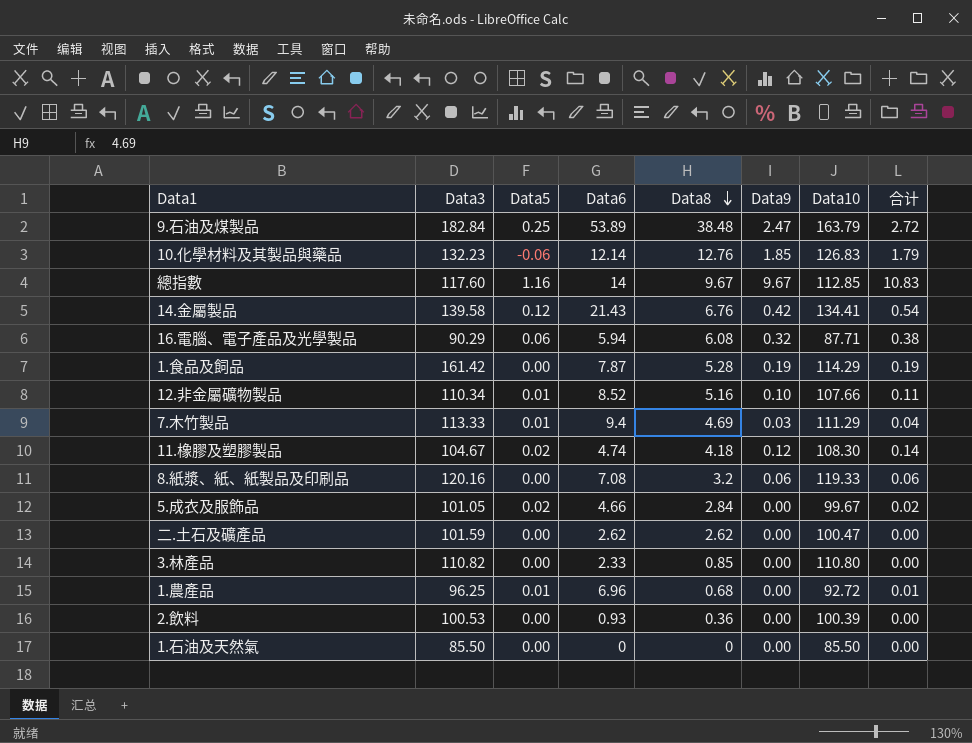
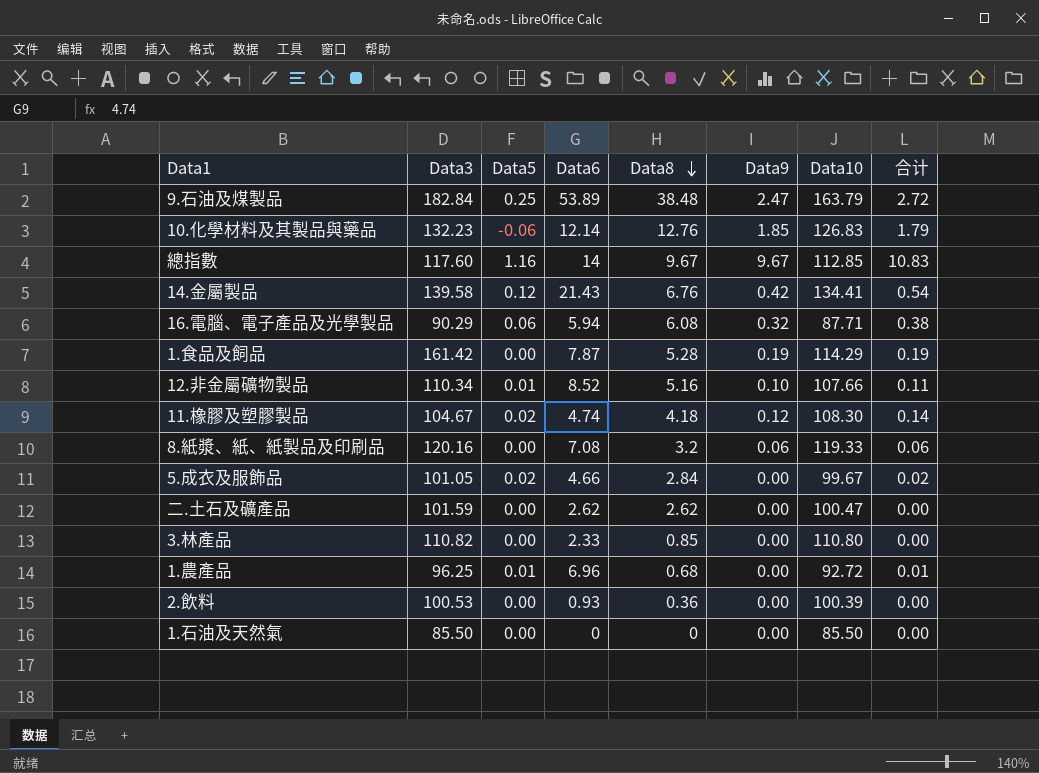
row 7.木竹製品: 113.33 | 0.01 | 9.4 | 4.69 | 0.03 | 111.29 | 0.04 -> none

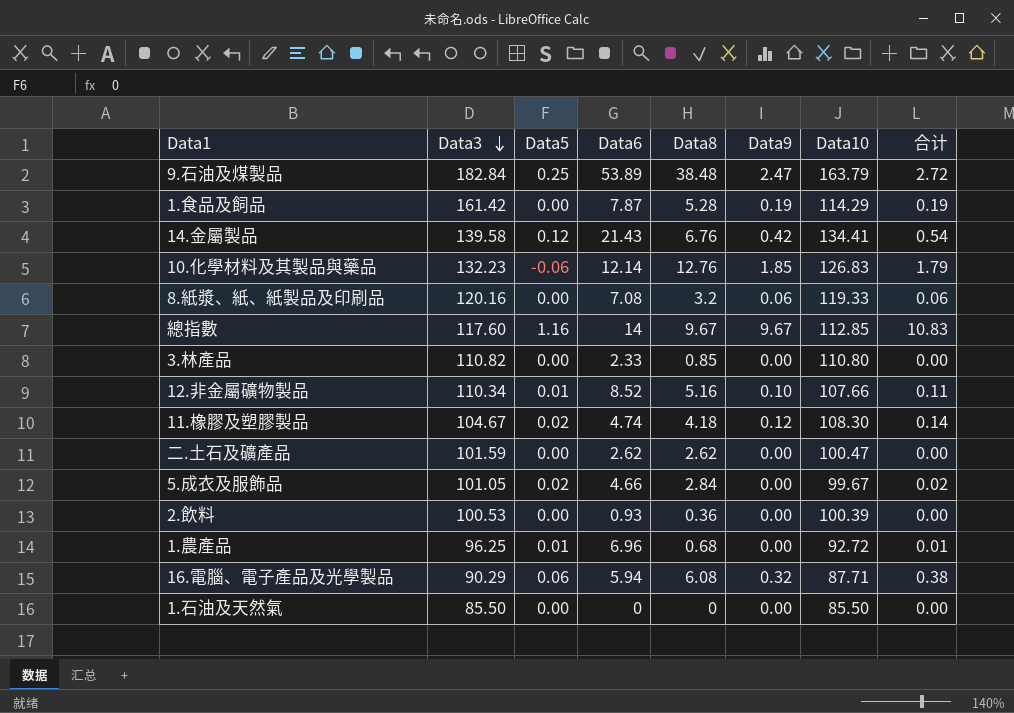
row order: Data8 descending -> Data3 descending

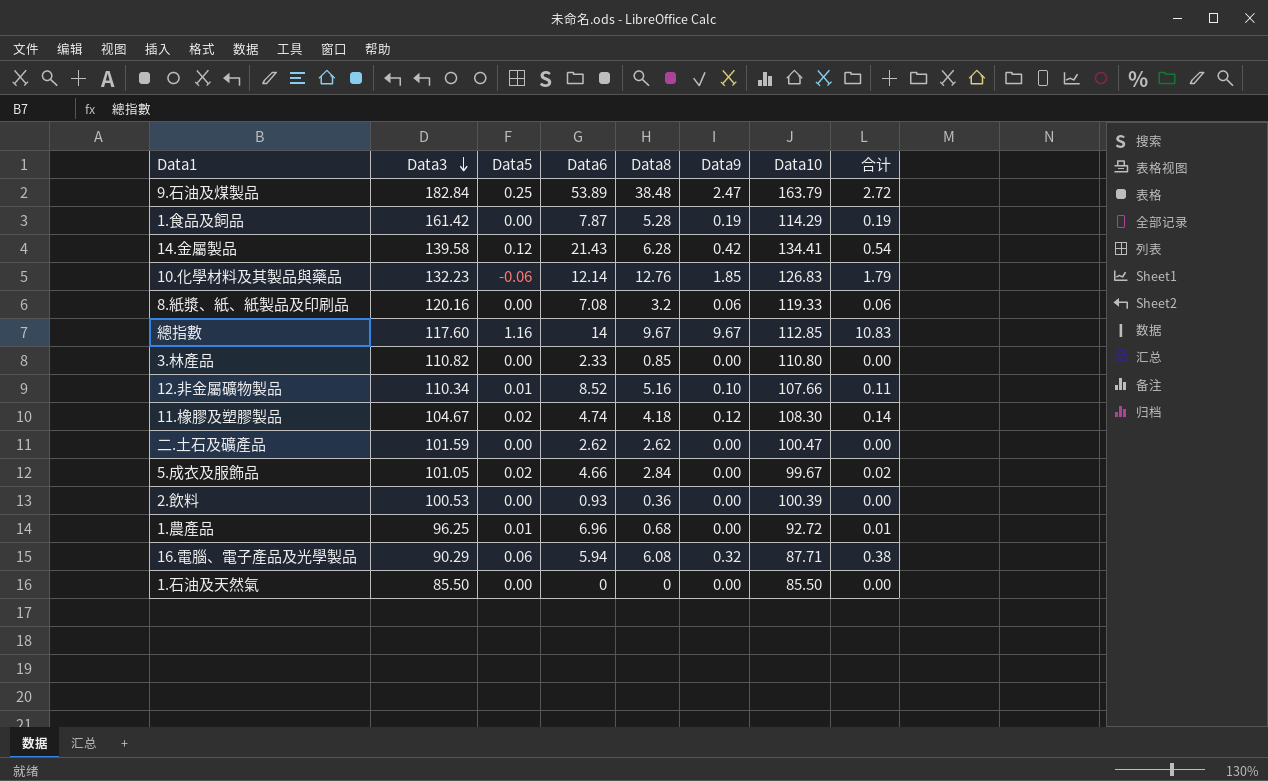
14.金屬製品 | Data8: 6.76 -> 6.28

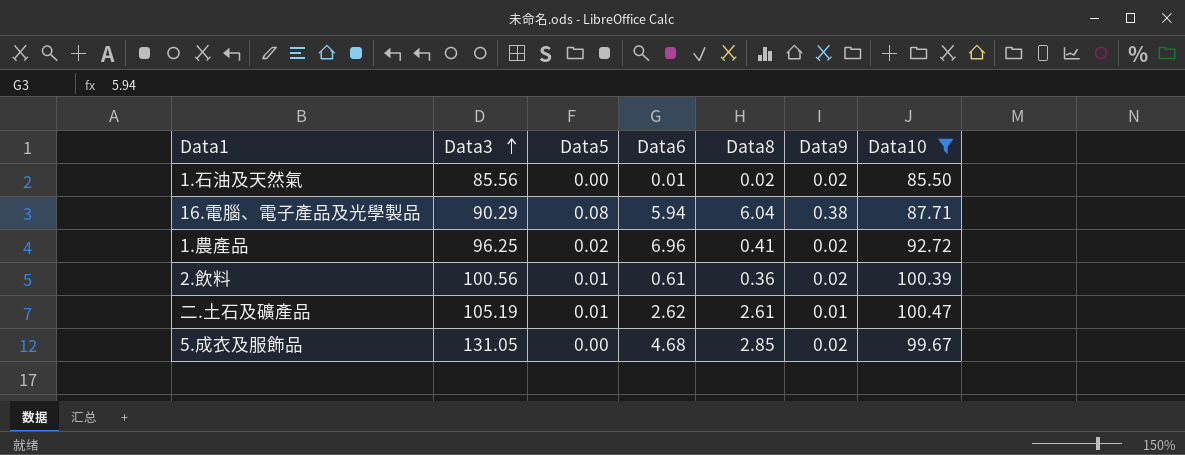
filter: none -> Data10 <= 100.47
row order: Data3 descending -> Data3 ascending
column 合计 | formula: [Data5] + [Data9] -> none
1.石油及天然氣 | Data3: 85.50 -> 85.56
1.石油及天然氣 | Data6: 0 -> 0.01
1.石油及天然氣 | Data8: 0 -> 0.02
1.石油及天然氣 | Data9: 0.00 -> 0.02
16.電腦、電子產品及光學製品 | Data5: 0.06 -> 0.08
16.電腦、電子產品及光學製品 | Data8: 6.08 -> 6.04
16.電腦、電子產品及光學製品 | Data9: 0.32 -> 0.38
1.農產品 | Data5: 0.01 -> 0.02
1.農產品 | Data8: 0.68 -> 0.41
1.農產品 | Data9: 0.00 -> 0.02
2.飲料 | Data3: 100.53 -> 100.56
2.飲料 | Data5: 0.00 -> 0.01
2.飲料 | Data6: 0.93 -> 0.61
2.飲料 | Data9: 0.00 -> 0.02
二.土石及礦產品 | Data3: 101.59 -> 105.19
二.土石及礦產品 | Data5: 0.00 -> 0.01
二.土石及礦產品 | Data8: 2.62 -> 2.61
二.土石及礦產品 | Data9: 0.00 -> 0.01
5.成衣及服飾品 | Data3: 101.05 -> 131.05
5.成衣及服飾品 | Data5: 0.02 -> 0.00
5.成衣及服飾品 | Data6: 4.66 -> 4.68
5.成衣及服飾品 | Data8: 2.84 -> 2.85
5.成衣及服飾品 | Data9: 0.00 -> 0.02

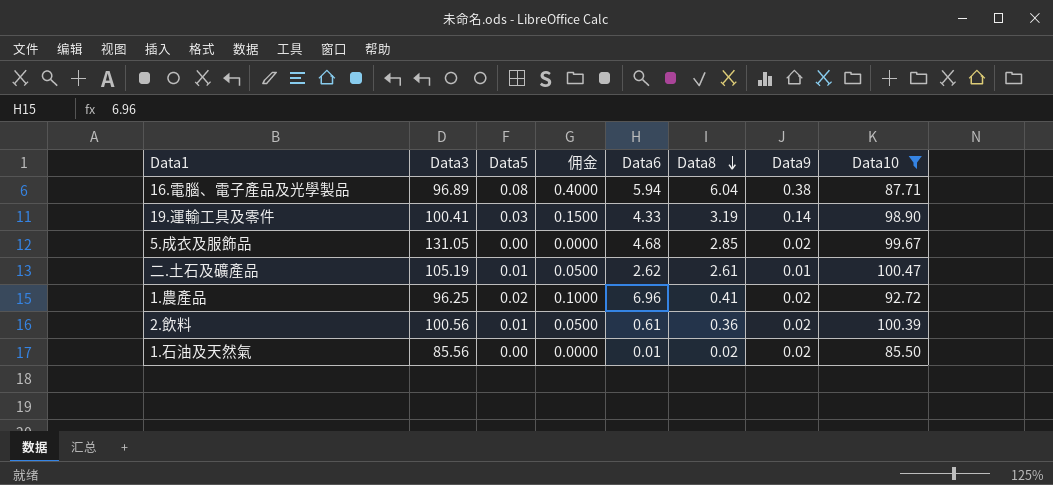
row order: Data3 ascending -> Data8 descending
column 佣金 | formula: none -> [Data5] * 5
16.電腦、電子產品及光學製品 | Data3: 90.29 -> 96.89
row 19.運輸工具及零件: none -> 100.41 | 0.03 | 0.1500 | 4.33 | 3.19 | 0.14 | 98.90

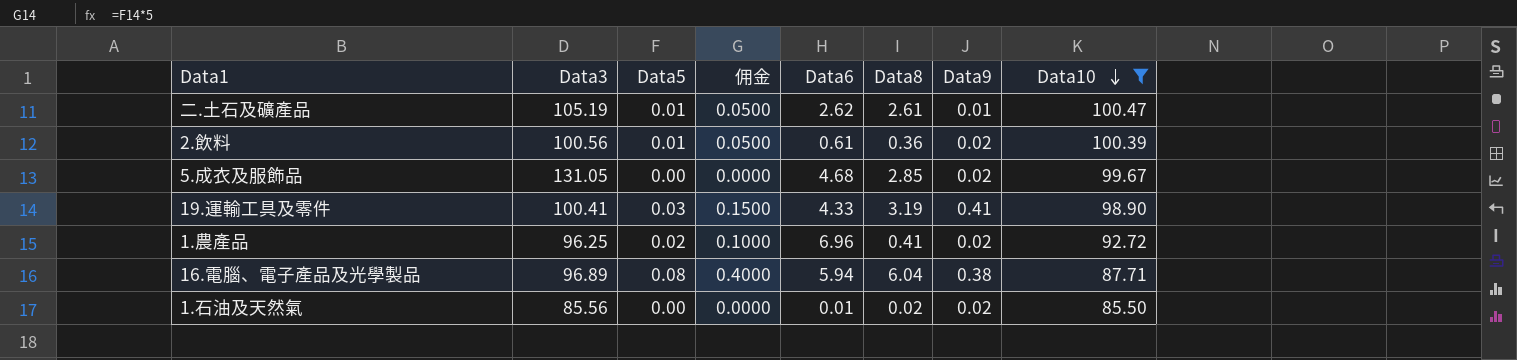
row order: Data8 descending -> Data10 descending
19.運輸工具及零件 | Data9: 0.14 -> 0.41

